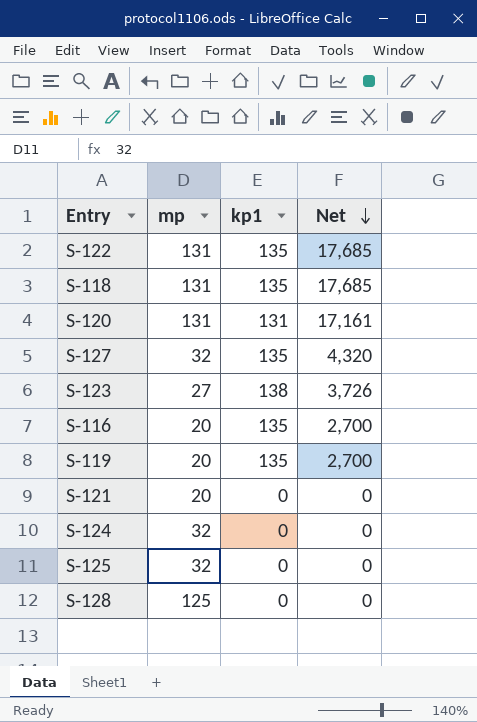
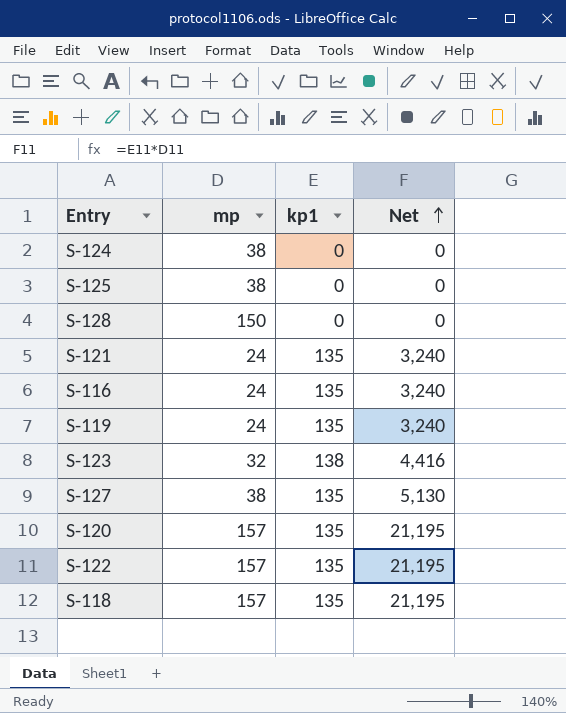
row order: Net descending -> Net ascending
S-124 | mp: 32 -> 38
S-125 | mp: 32 -> 38
S-128 | mp: 125 -> 150
S-121 | mp: 20 -> 24
S-121 | kp1: 0 -> 135
S-121 | Net: 0 -> 3,240
S-116 | mp: 20 -> 24
S-116 | Net: 2,700 -> 3,240
S-119 | mp: 20 -> 24
S-119 | Net: 2,700 -> 3,240
S-123 | mp: 27 -> 32
S-123 | Net: 3,726 -> 4,416
S-127 | mp: 32 -> 38
S-127 | Net: 4,320 -> 5,130
S-120 | mp: 131 -> 157
S-120 | kp1: 131 -> 135
S-120 | Net: 17,161 -> 21,195
S-122 | mp: 131 -> 157
S-122 | Net: 17,685 -> 21,195
S-118 | mp: 131 -> 157
S-118 | Net: 17,685 -> 21,195

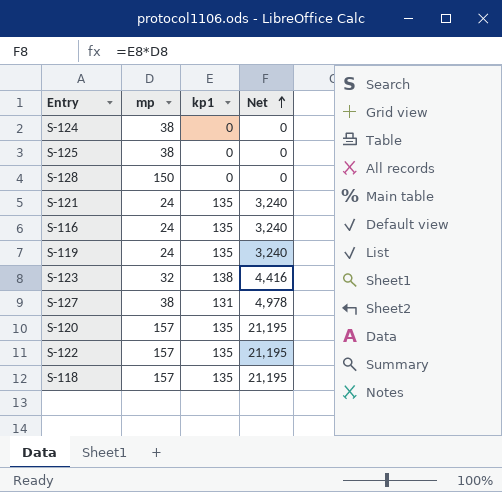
S-127 | kp1: 135 -> 131
S-127 | Net: 5,130 -> 4,978

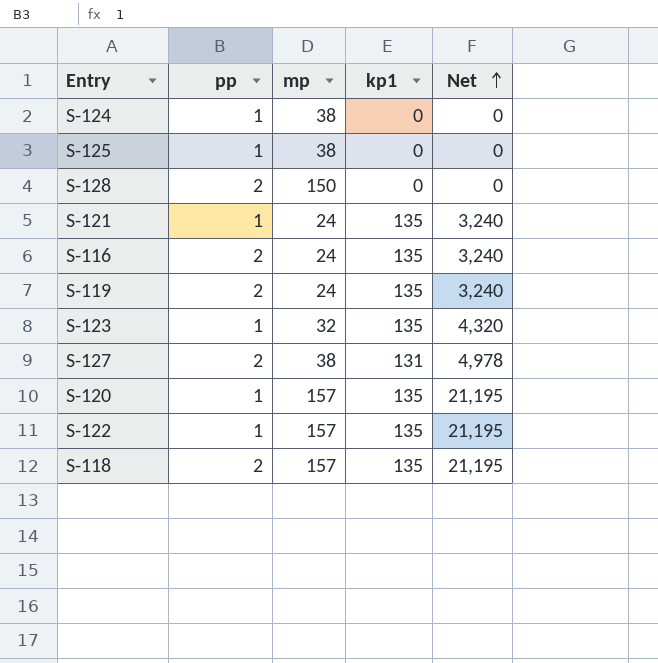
column pp | position: none -> 2
S-123 | kp1: 138 -> 135
S-123 | Net: 4,416 -> 4,320

